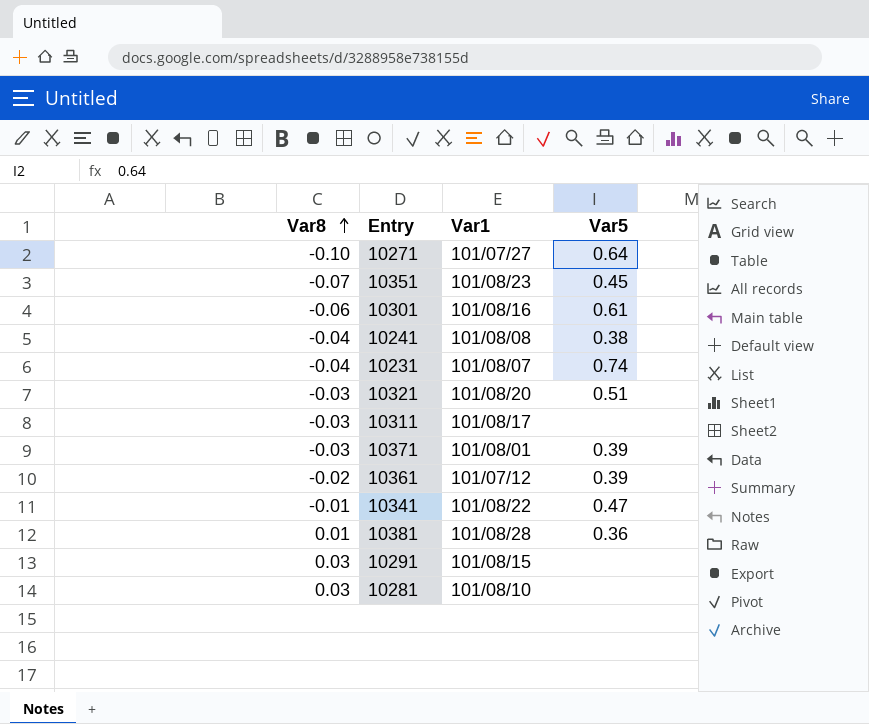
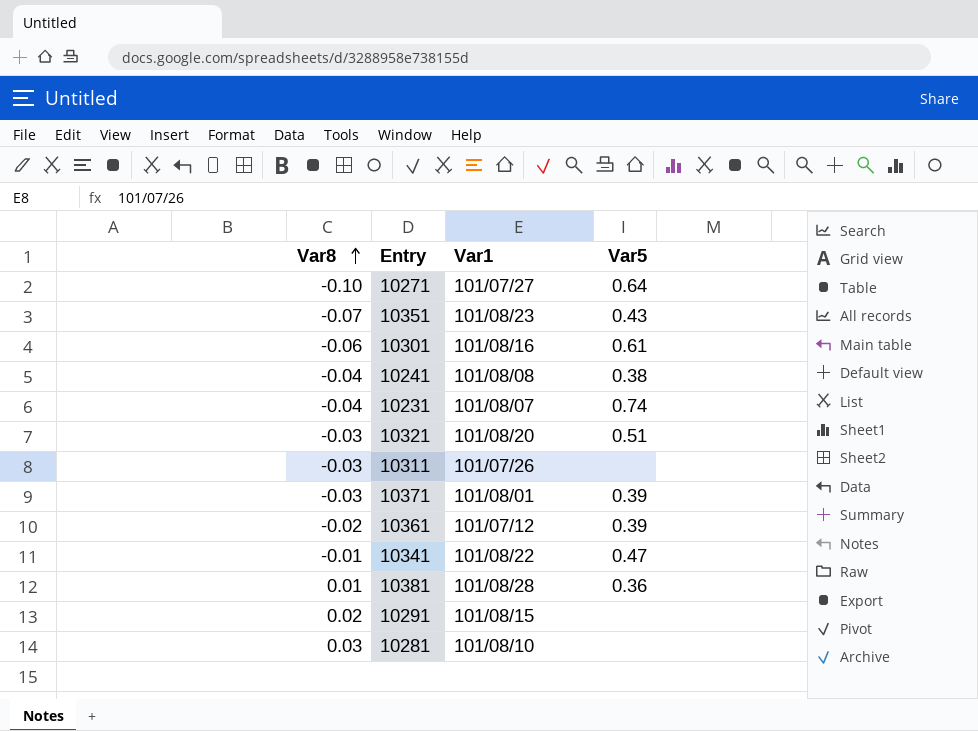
10351 | Var5: 0.45 -> 0.43
10311 | Var1: 101/08/17 -> 101/07/26
10291 | Var8: 0.03 -> 0.02

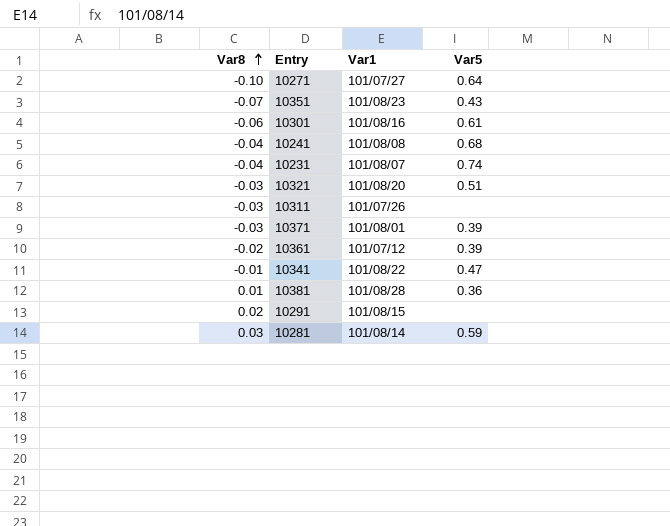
10241 | Var5: 0.38 -> 0.68
10281 | Var1: 101/08/10 -> 101/08/14
10281 | Var5: none -> 0.59

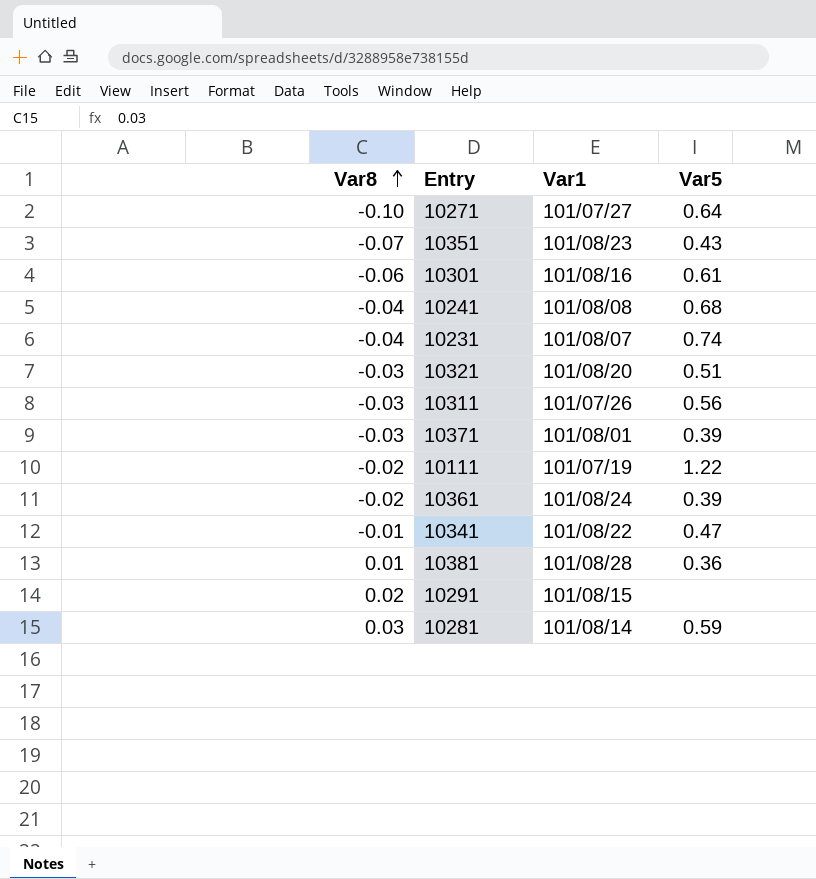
10311 | Var5: none -> 0.56
row 10111: none -> -0.02 | 101/07/19 | 1.22
10361 | Var1: 101/07/12 -> 101/08/24

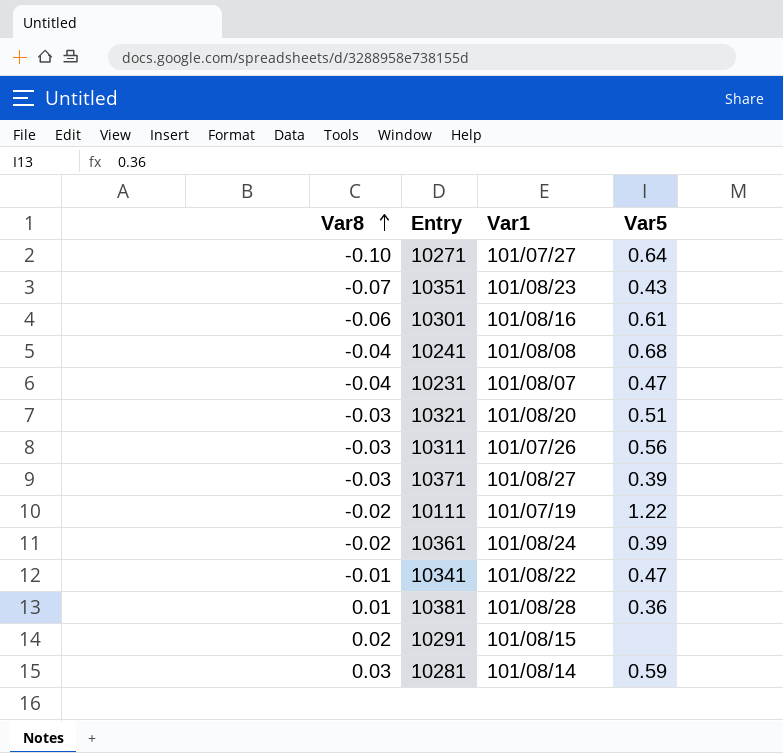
10231 | Var5: 0.74 -> 0.47
10371 | Var1: 101/08/01 -> 101/08/27

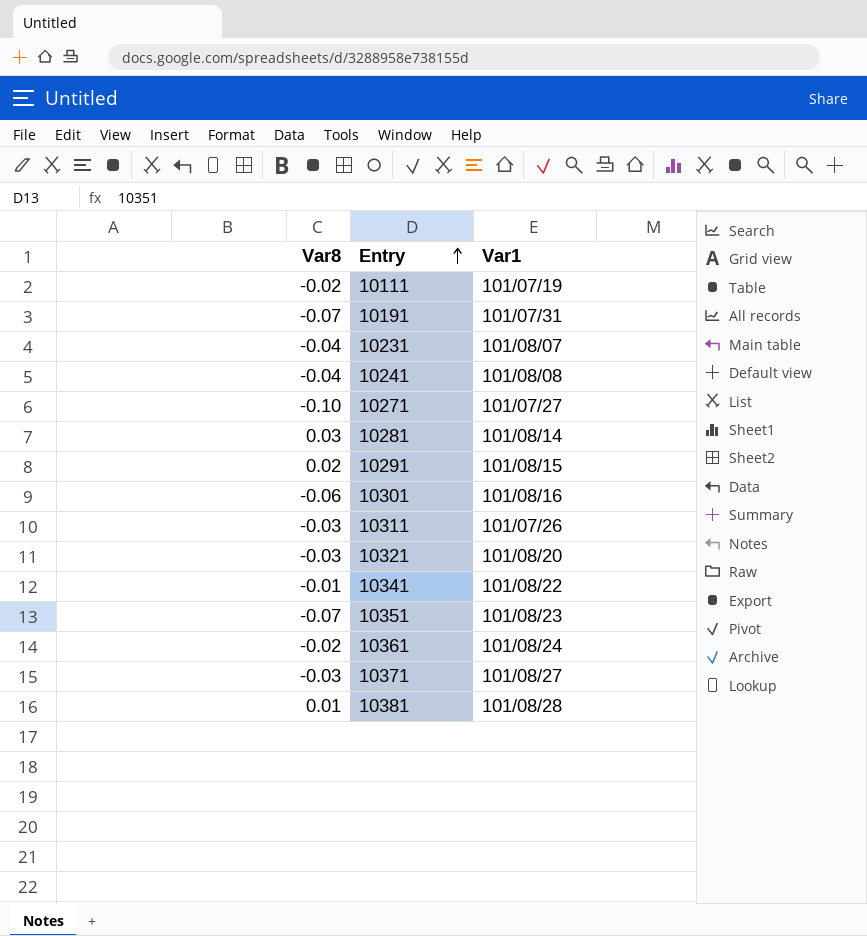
row order: Var8 ascending -> Entry ascending
column Var5 | position: 4 -> none
row 10191: none -> -0.07 | 101/07/31

